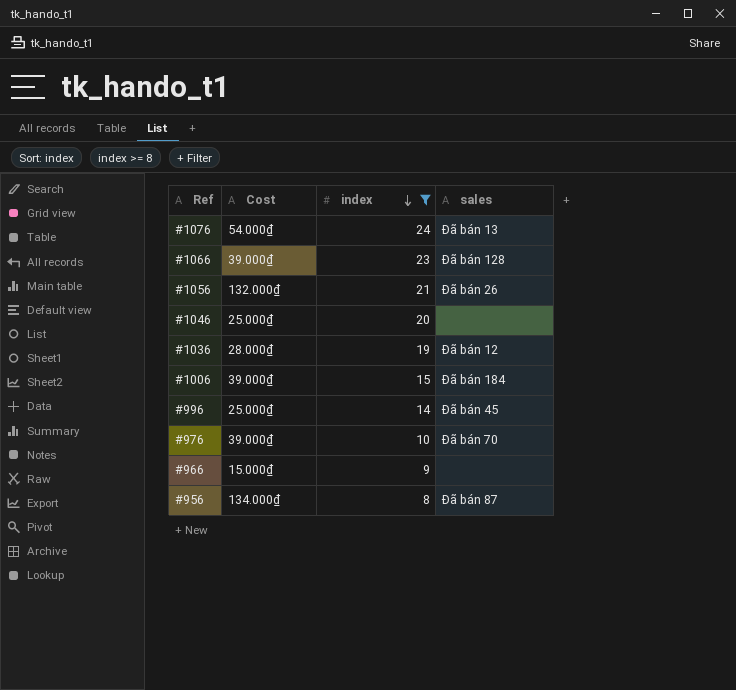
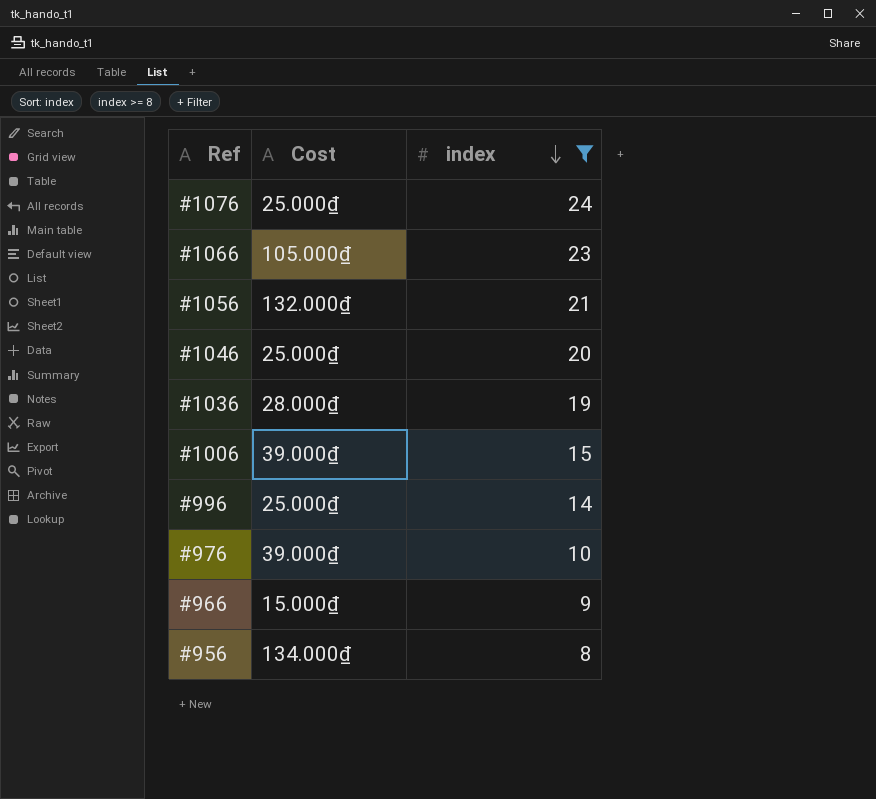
column sales | position: 4 -> none
#1076 | Cost: 54.000₫ -> 25.000₫
#1066 | Cost: 39.000₫ -> 105.000₫

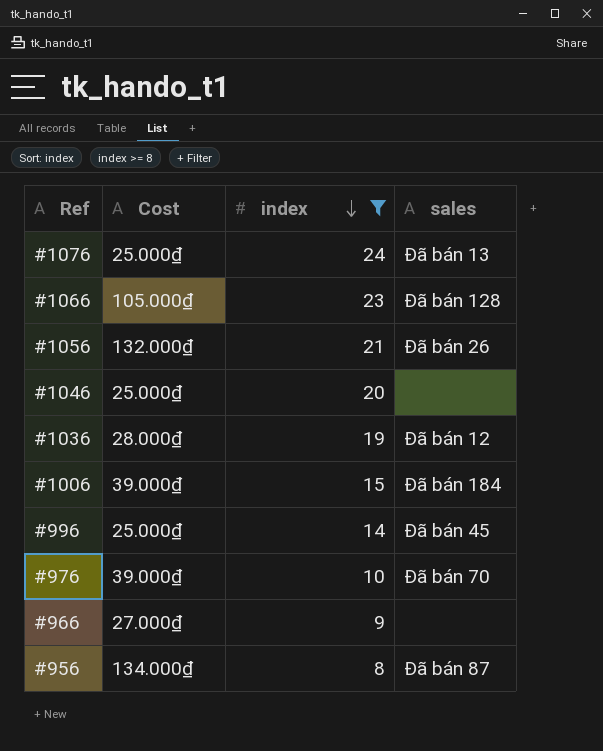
column sales | position: none -> 4
#966 | Cost: 15.000₫ -> 27.000₫

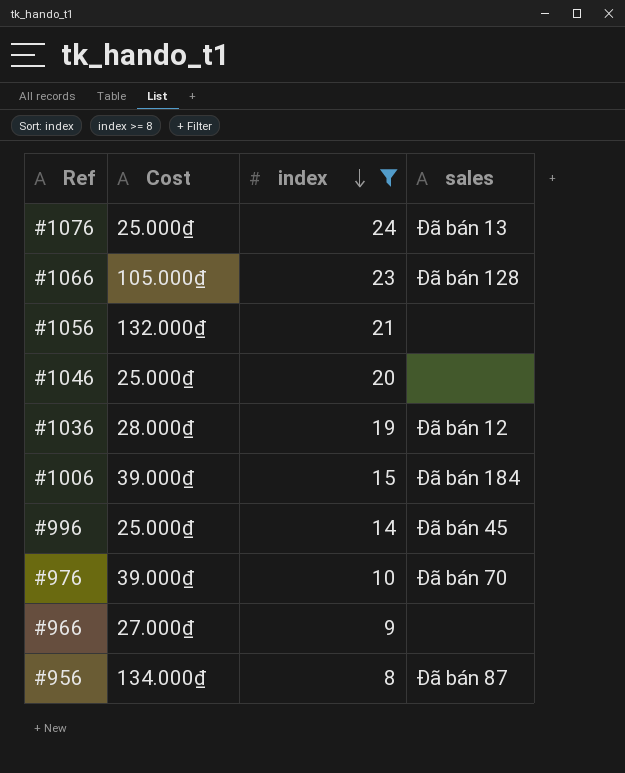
#1056 | sales: Đã bán 26 -> none

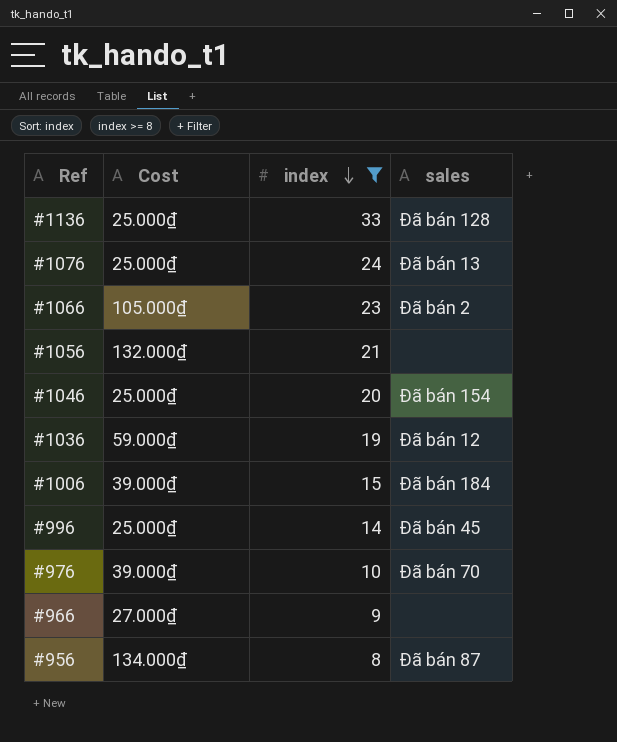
row #1136: none -> 25.000₫ | 33 | Đã bán 128
#1066 | sales: Đã bán 128 -> Đã bán 2
#1046 | sales: none -> Đã bán 154
#1036 | Cost: 28.000₫ -> 59.000₫

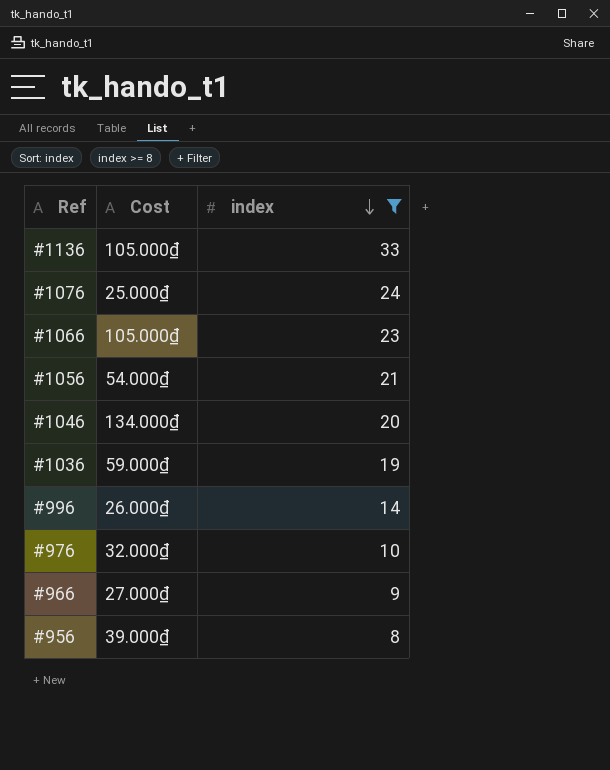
column sales | position: 4 -> none
row #1006: 39.000₫ | 15 | Đã bán 184 -> none
#1136 | Cost: 25.000₫ -> 105.000₫
#1056 | Cost: 132.000₫ -> 54.000₫
#1046 | Cost: 25.000₫ -> 134.000₫
#996 | Cost: 25.000₫ -> 26.000₫
#976 | Cost: 39.000₫ -> 32.000₫
#956 | Cost: 134.000₫ -> 39.000₫

